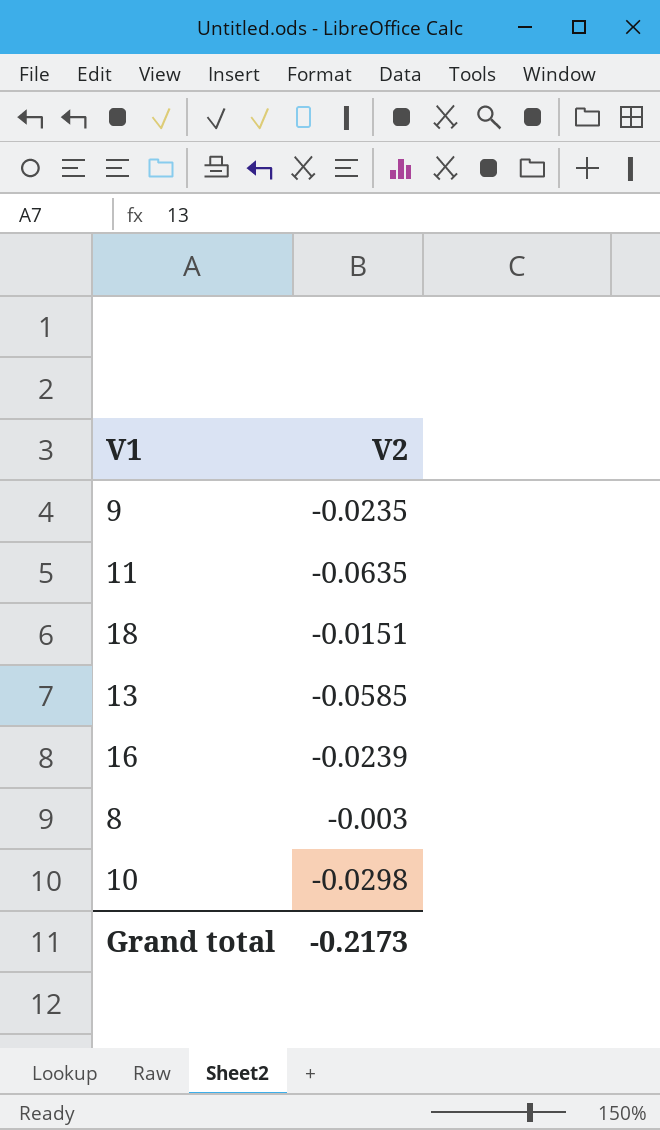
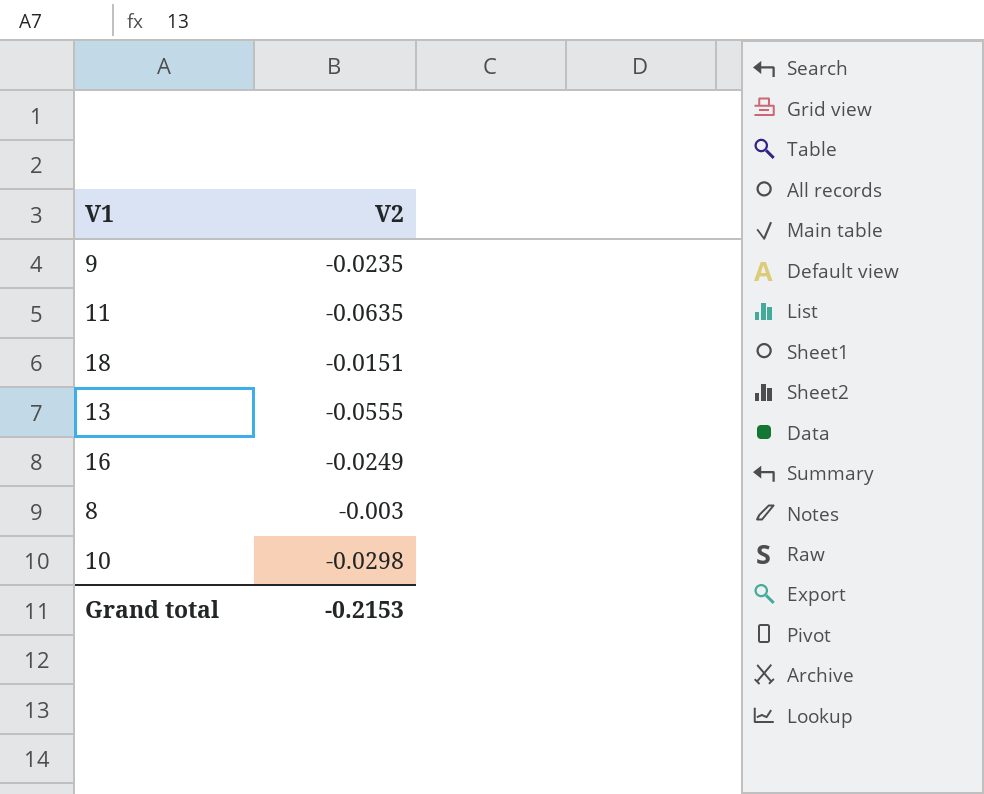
13 | V2: -0.0585 -> -0.0555
16 | V2: -0.0239 -> -0.0249
Grand total | V2: -0.2173 -> -0.2153

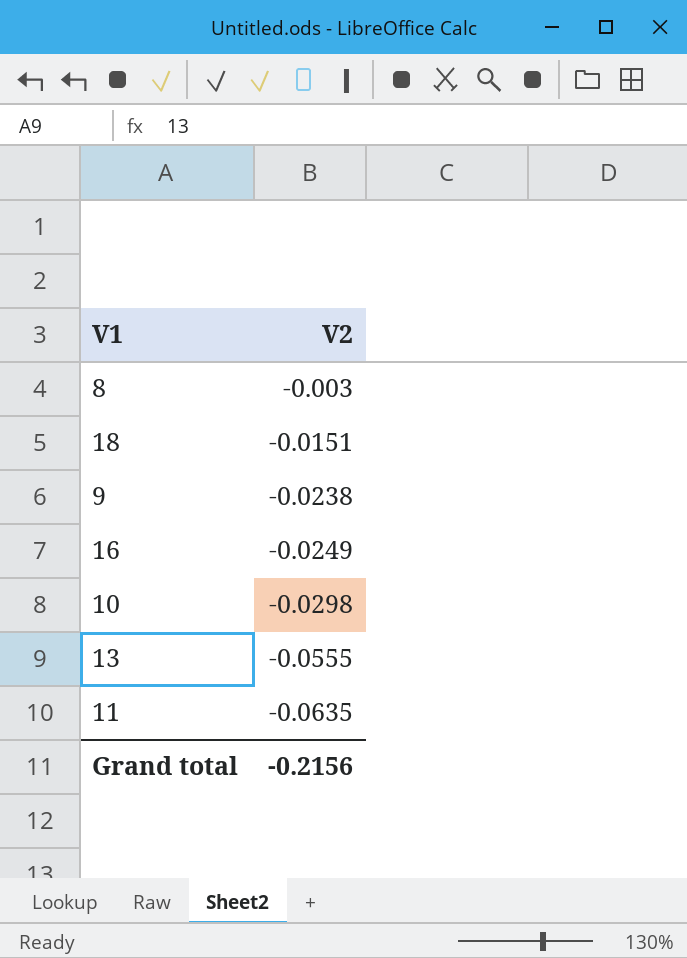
row order: none -> V2 descending
9 | V2: -0.0235 -> -0.0238
Grand total | V2: -0.2153 -> -0.2156

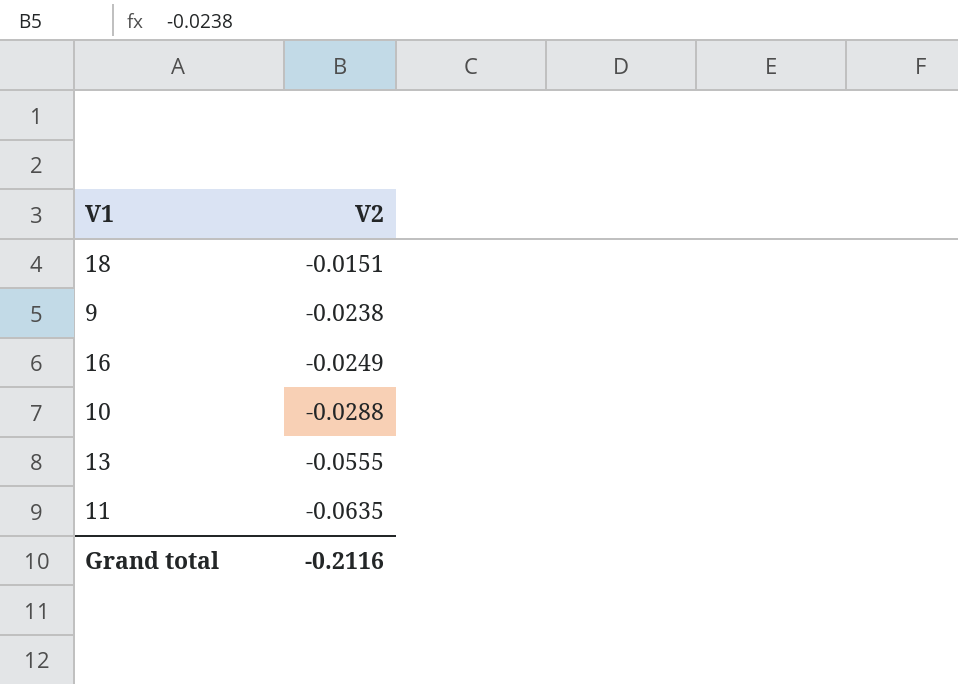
row 8: -0.003 -> none
10 | V2: -0.0298 -> -0.0288
Grand total | V2: -0.2156 -> -0.2116

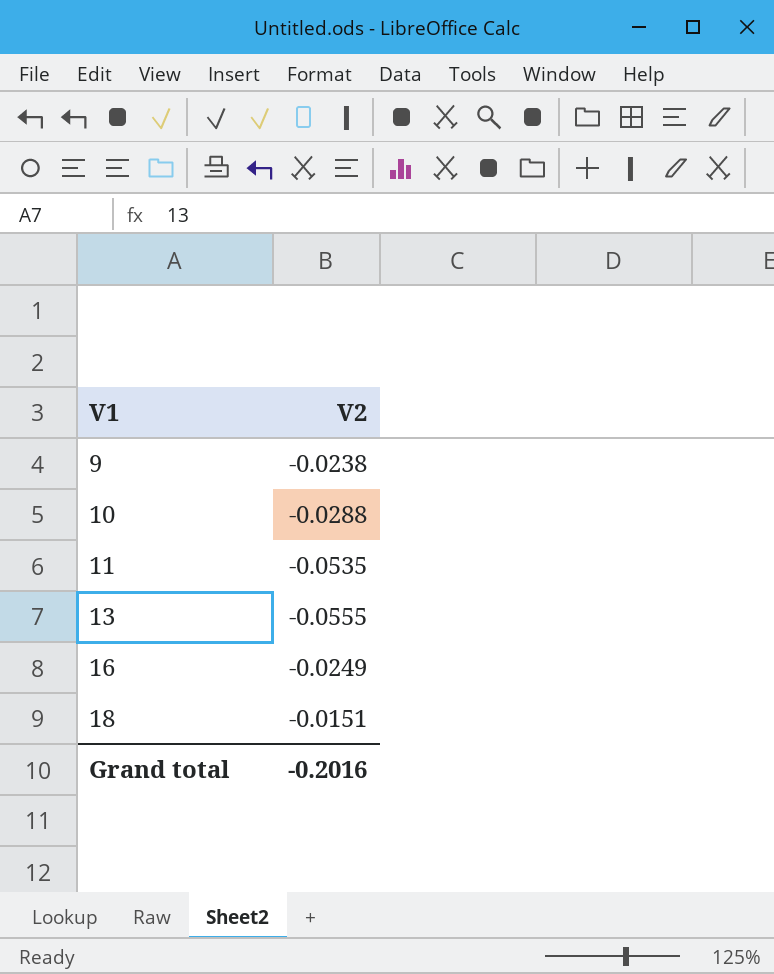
row order: V2 descending -> V1 ascending
11 | V2: -0.0635 -> -0.0535
Grand total | V2: -0.2116 -> -0.2016

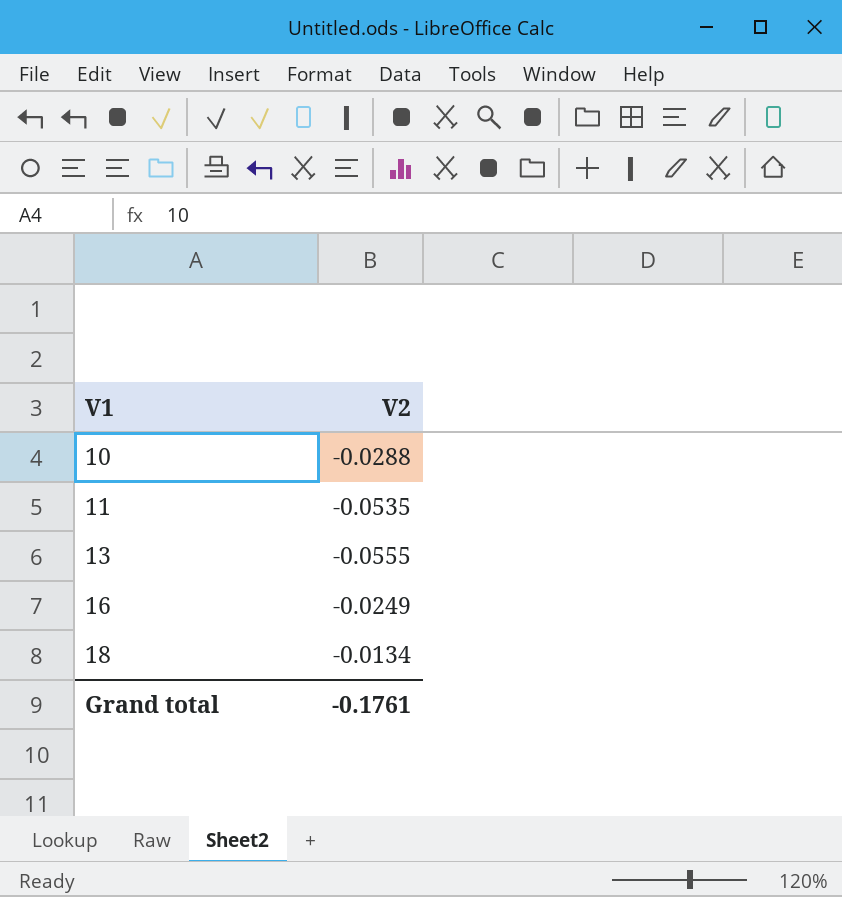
row 9: -0.0238 -> none
18 | V2: -0.0151 -> -0.0134
Grand total | V2: -0.2016 -> -0.1761

